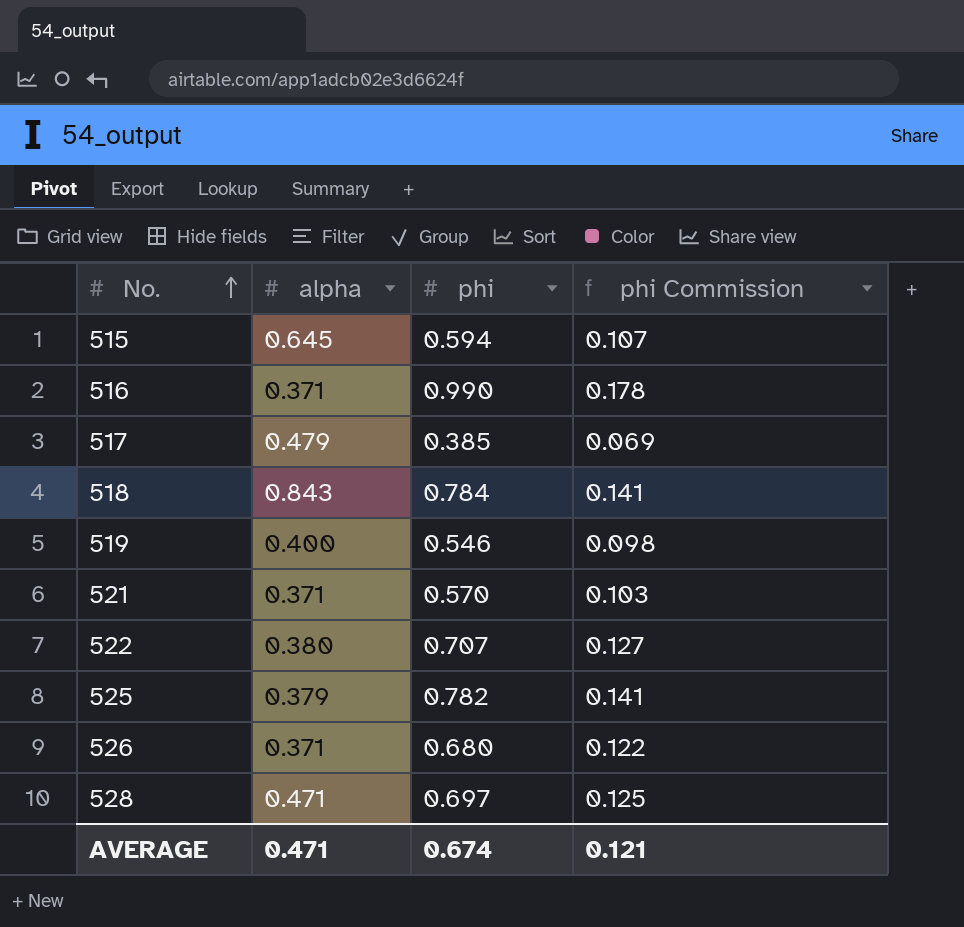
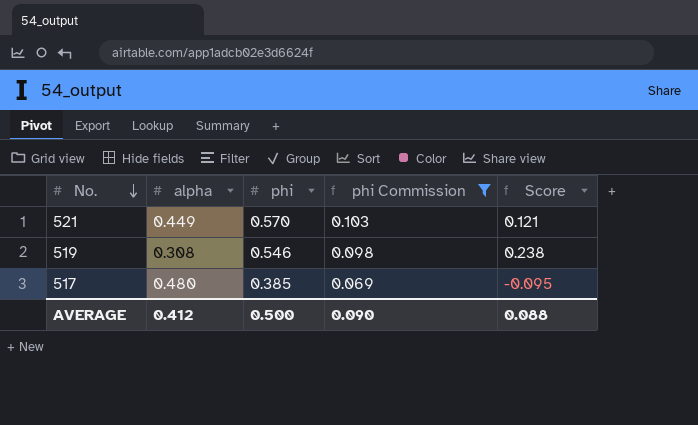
filter: none -> phi Commission <= 0.103
row order: No. ascending -> No. descending
column Score | formula: none -> [phi] - [alpha]
521 | alpha: 0.371 -> 0.449
519 | alpha: 0.400 -> 0.308
517 | alpha: 0.479 -> 0.480
AVERAGE | alpha: 0.471 -> 0.412
AVERAGE | phi: 0.674 -> 0.500
AVERAGE | phi Commission: 0.121 -> 0.090

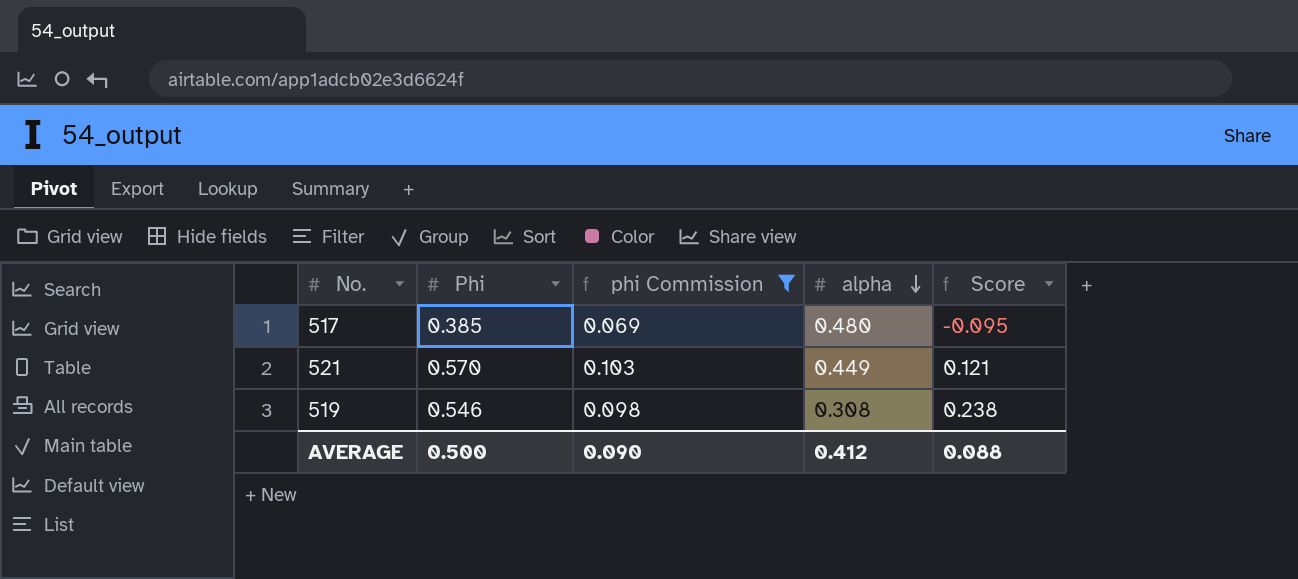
row order: No. descending -> alpha descending
column name: phi -> Phi
column alpha | position: 2 -> 4

